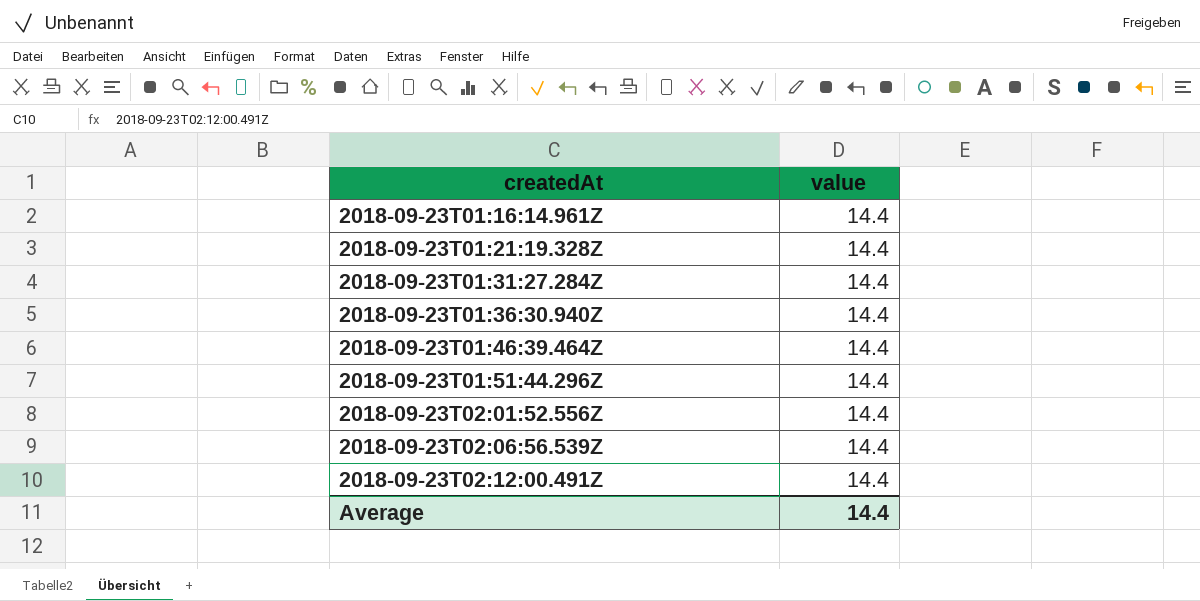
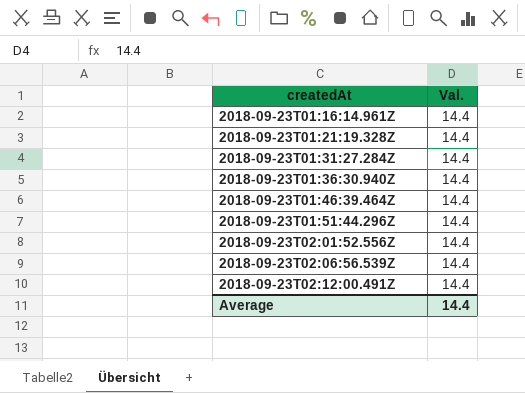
column name: value -> Val.

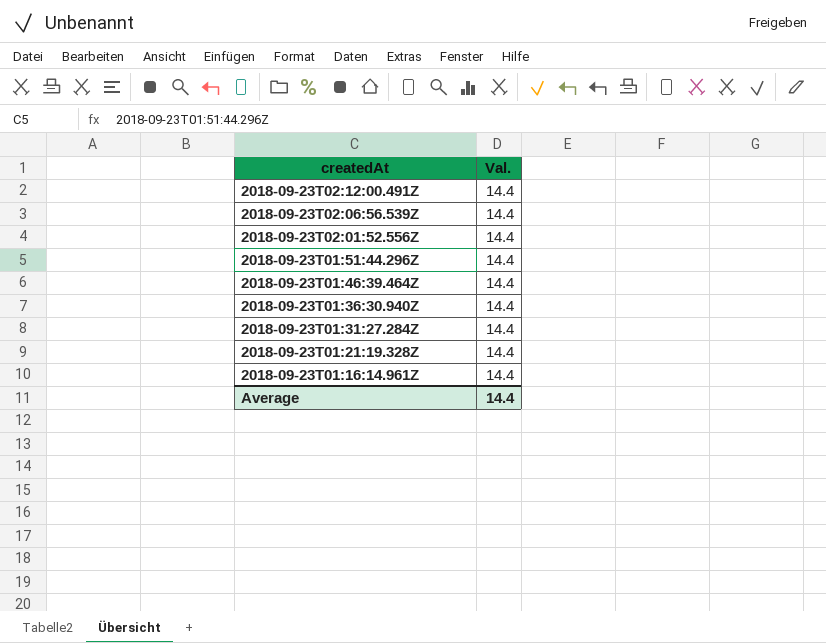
row order: createdAt ascending -> createdAt descending

